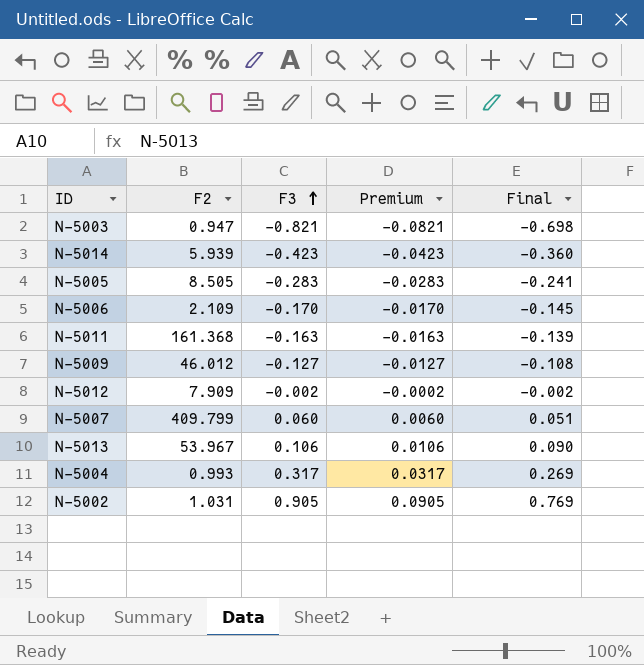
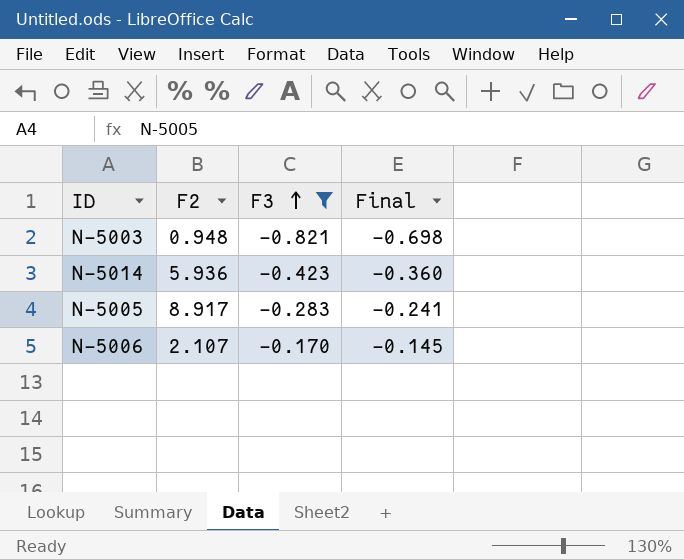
filter: none -> F3 <= -0.170
column Premium | formula: [F3] * 0.1 -> none
N-5003 | F2: 0.947 -> 0.948
N-5014 | F2: 5.939 -> 5.936
N-5005 | F2: 8.505 -> 8.917
N-5006 | F2: 2.109 -> 2.107

